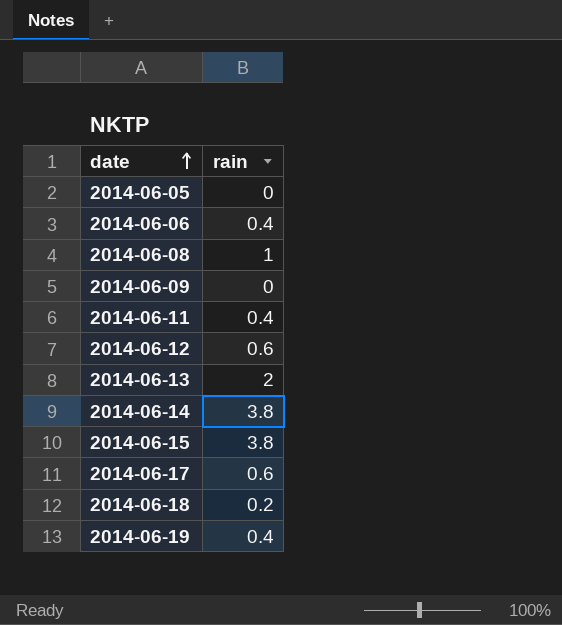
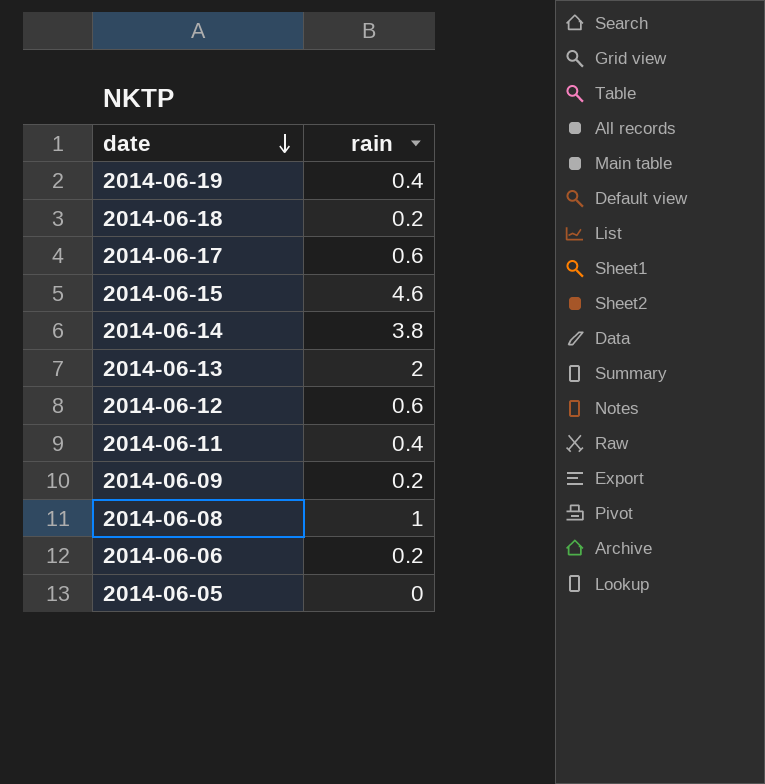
row order: date ascending -> date descending
2014-06-15 | rain: 3.8 -> 4.6
2014-06-09 | rain: 0 -> 0.2
2014-06-06 | rain: 0.4 -> 0.2

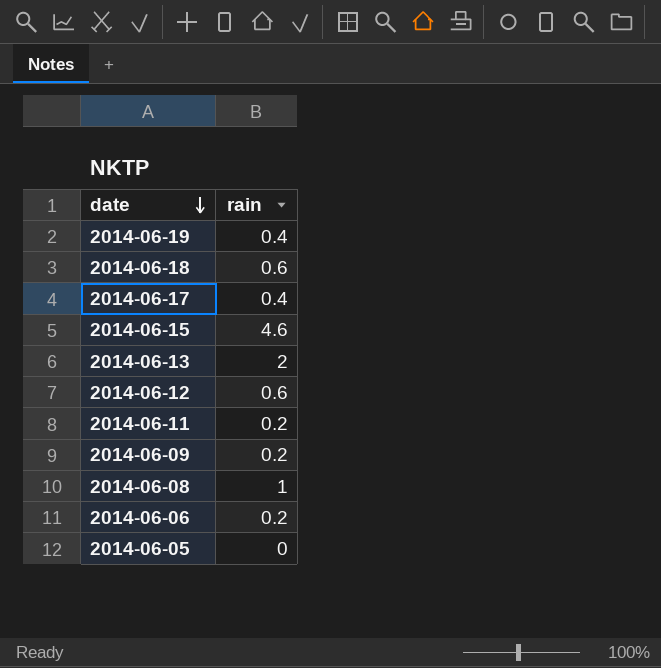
row 2014-06-14: 3.8 -> none
2014-06-18 | rain: 0.2 -> 0.6
2014-06-17 | rain: 0.6 -> 0.4
2014-06-11 | rain: 0.4 -> 0.2

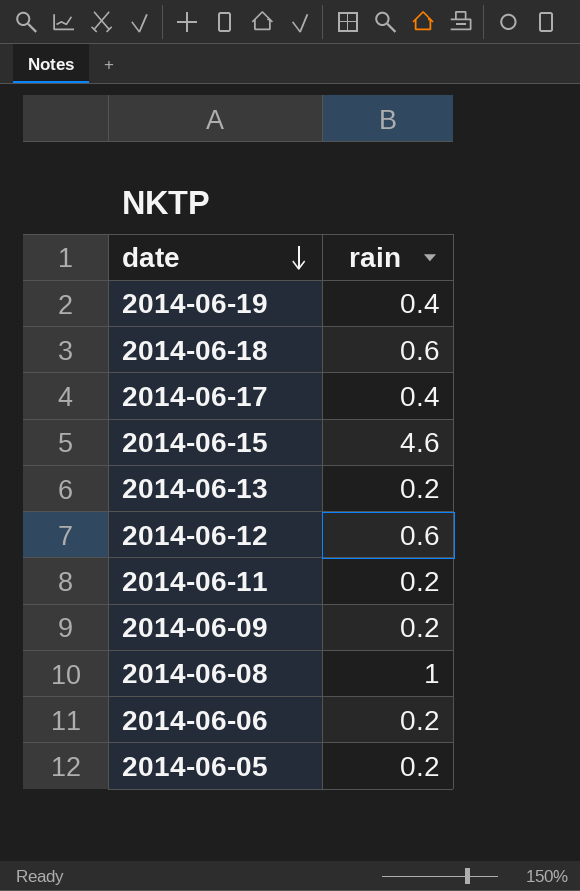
2014-06-13 | rain: 2 -> 0.2
2014-06-05 | rain: 0 -> 0.2

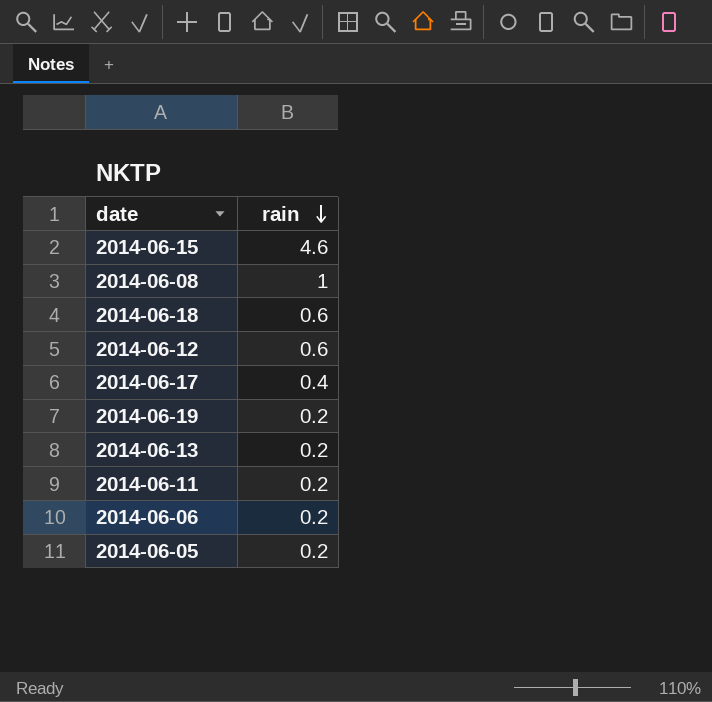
row order: date descending -> rain descending
row 2014-06-09: 0.2 -> none
2014-06-19 | rain: 0.4 -> 0.2

